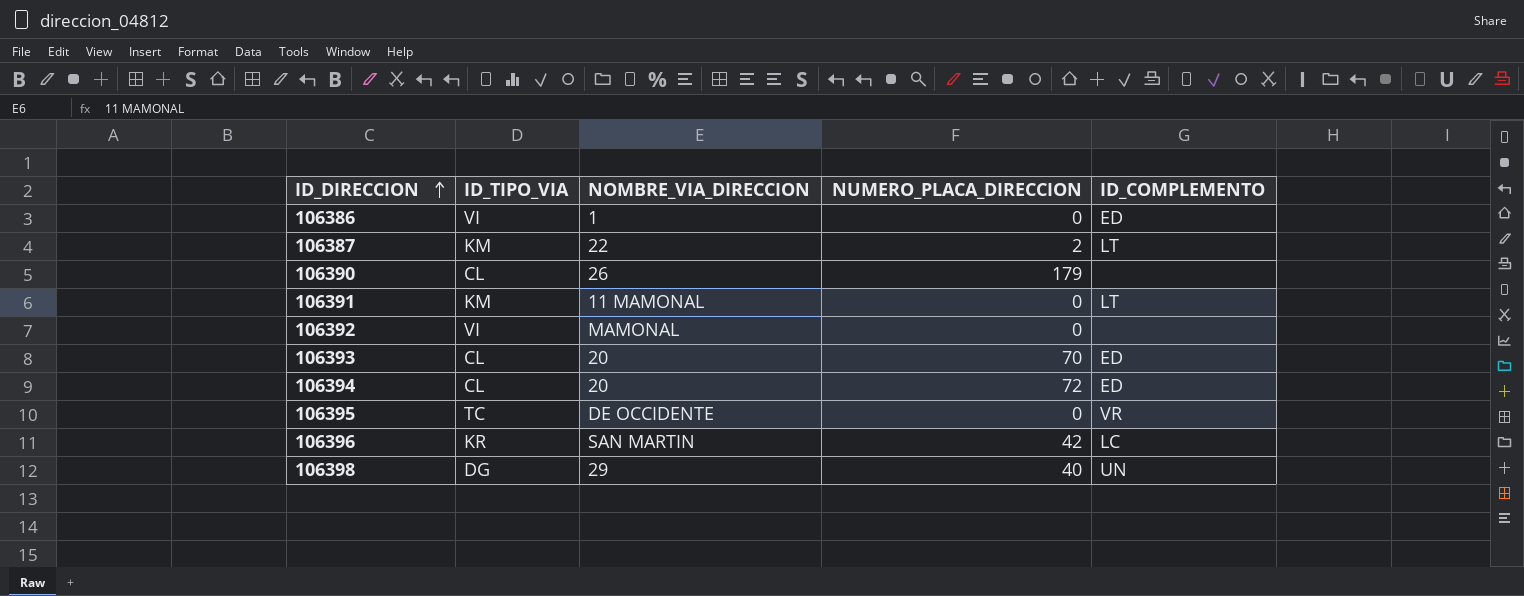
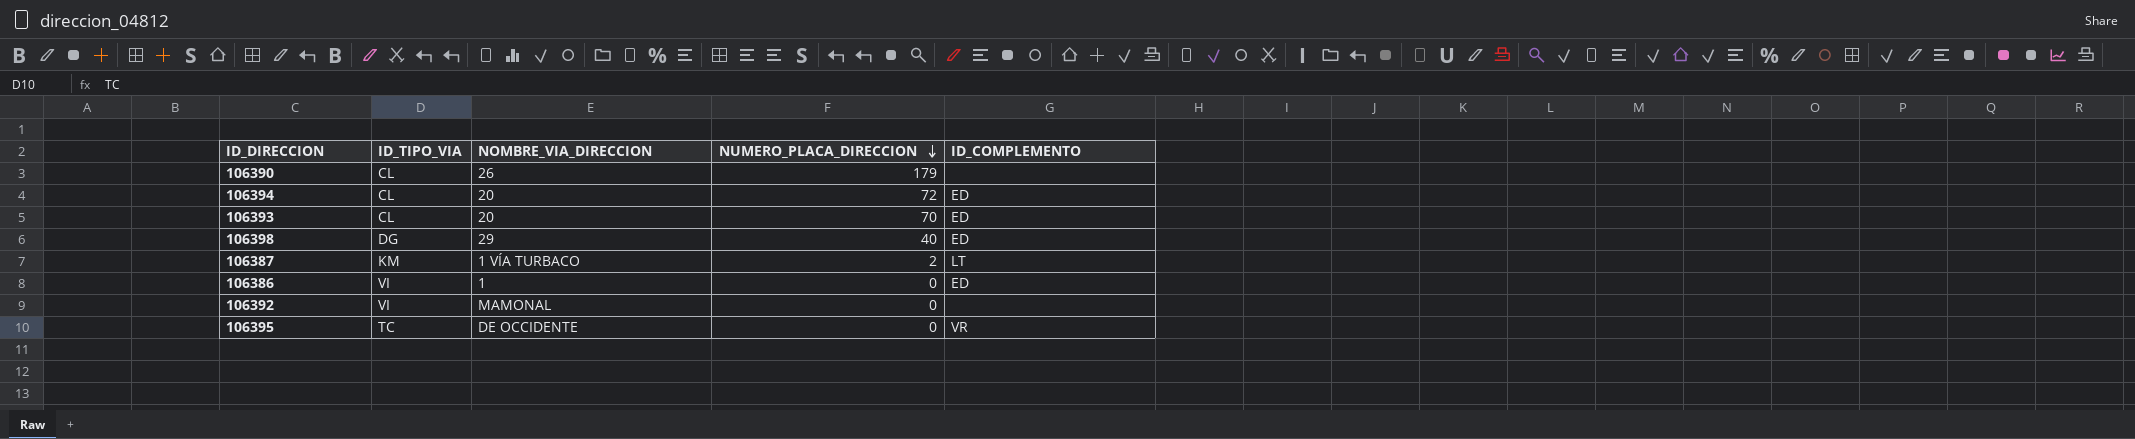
row order: ID_DIRECCION ascending -> NUMERO_PLACA_DIRECCION descending
row 106391: KM | 11 MAMONAL | 0 | LT -> none
row 106396: KR | SAN MARTIN | 42 | LC -> none
106398 | ID_COMPLEMENTO: UN -> ED
106387 | NOMBRE_VIA_DIRECCION: 22 -> 1 VÍA TURBACO

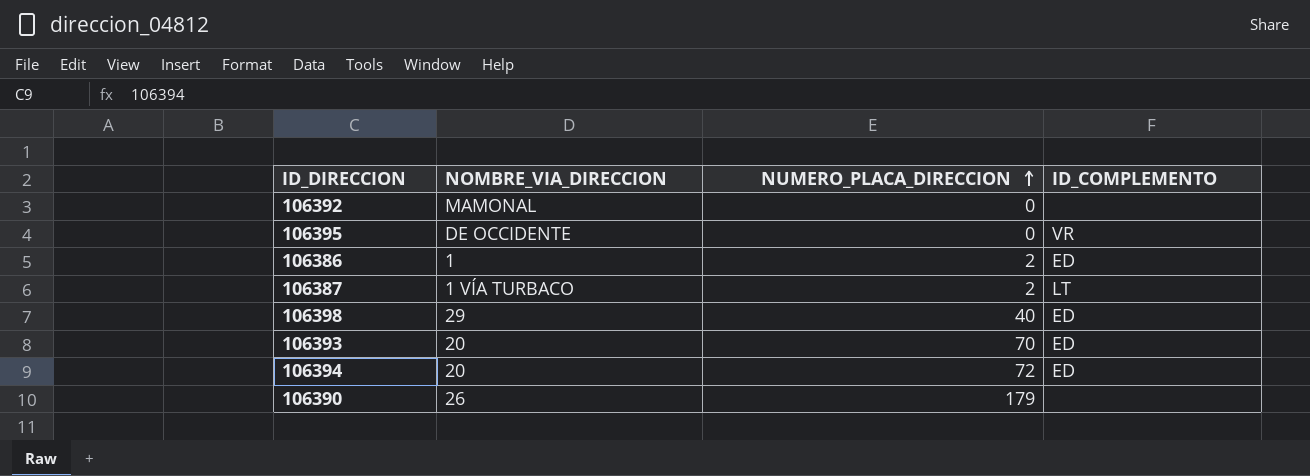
row order: NUMERO_PLACA_DIRECCION descending -> NUMERO_PLACA_DIRECCION ascending
column ID_TIPO_VIA | position: 2 -> none
106386 | NUMERO_PLACA_DIRECCION: 0 -> 2

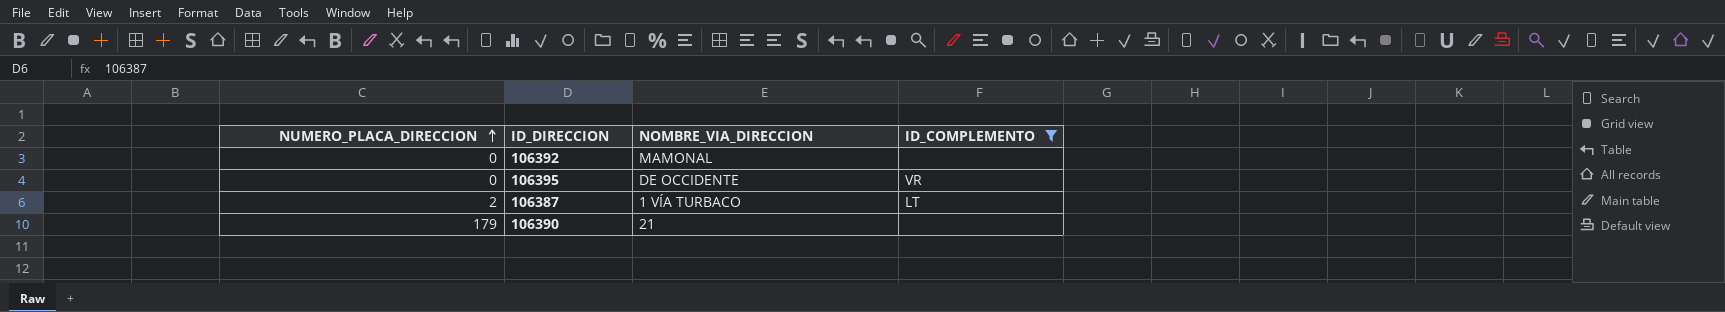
filter: none -> ID_COMPLEMENTO != ED
column NUMERO_PLACA_DIRECCION | position: 3 -> 1
106390 | NOMBRE_VIA_DIRECCION: 26 -> 21

